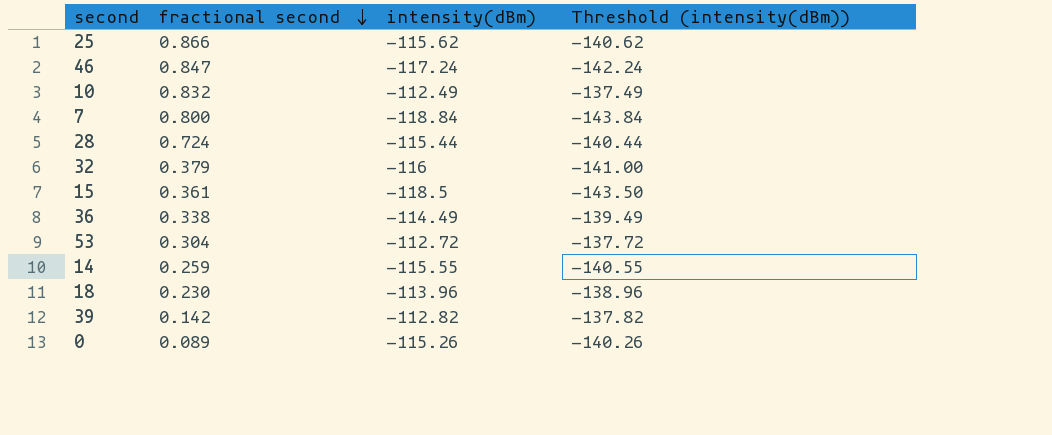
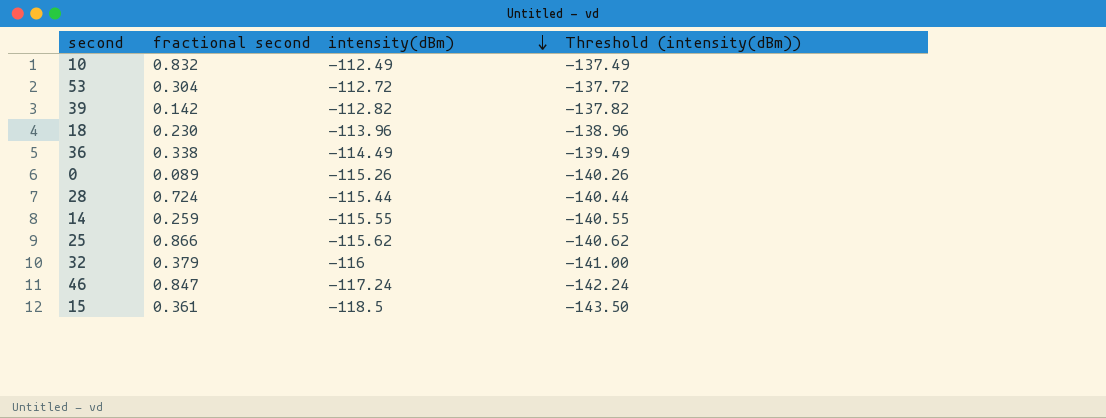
row order: fractional second descending -> intensity(dBm) descending
row 7: 0.800 | -118.84 | -143.84 -> none

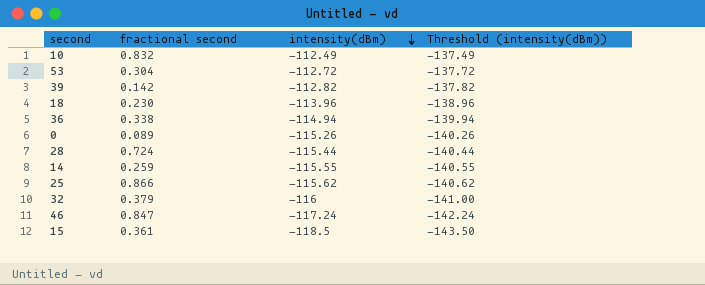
36 | intensity(dBm): -114.49 -> -114.94
36 | Threshold (intensity(dBm)): -139.49 -> -139.94

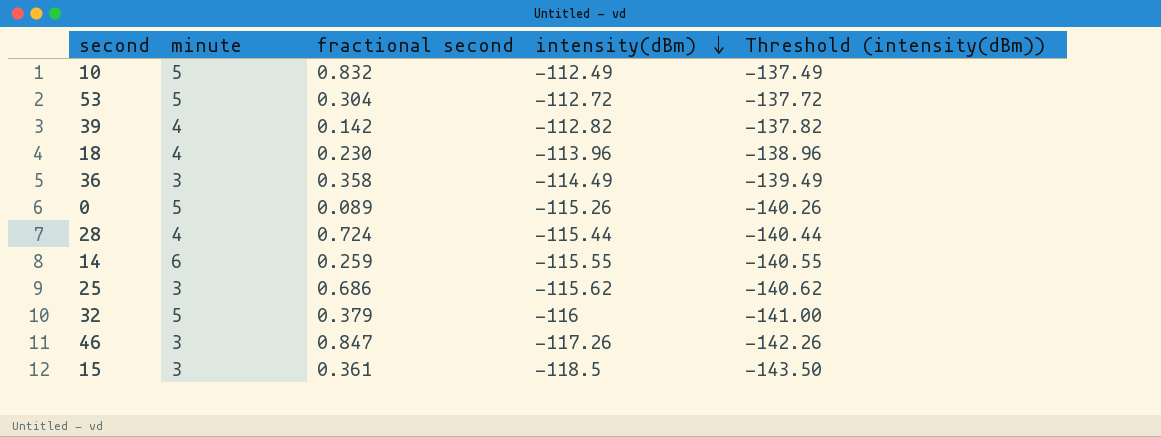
column minute | position: none -> 2
36 | fractional second: 0.338 -> 0.358
36 | intensity(dBm): -114.94 -> -114.49
36 | Threshold (intensity(dBm)): -139.94 -> -139.49
25 | fractional second: 0.866 -> 0.686
46 | intensity(dBm): -117.24 -> -117.26
46 | Threshold (intensity(dBm)): -142.24 -> -142.26

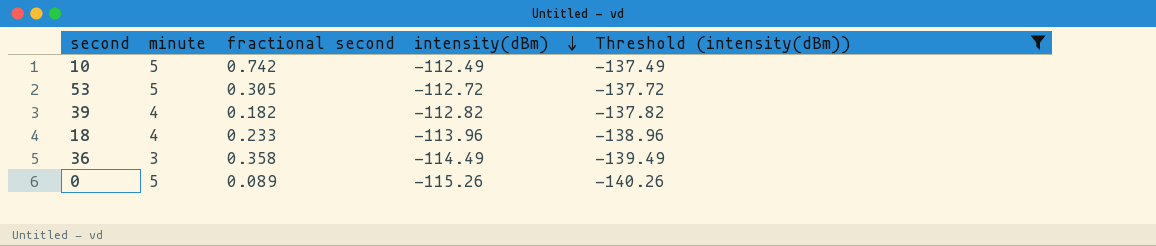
filter: none -> Threshold (intensity(dBm)) >= -140.26
10 | fractional second: 0.832 -> 0.742
53 | fractional second: 0.304 -> 0.305
39 | fractional second: 0.142 -> 0.182
18 | fractional second: 0.230 -> 0.233

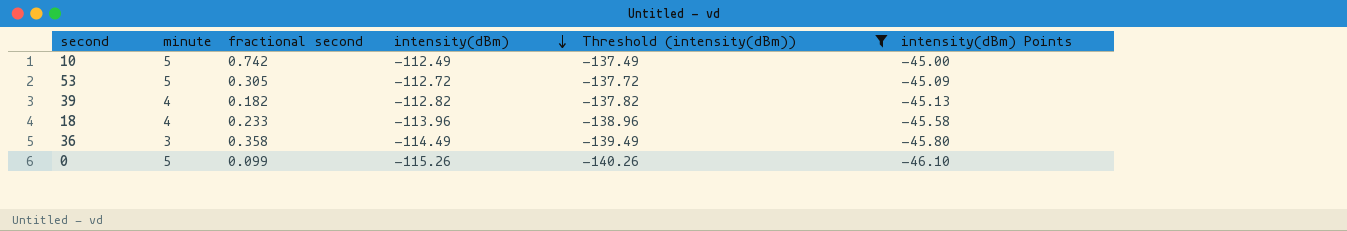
column intensity(dBm) Points | formula: none -> [intensity(dBm)] * 0.4
0 | fractional second: 0.089 -> 0.099

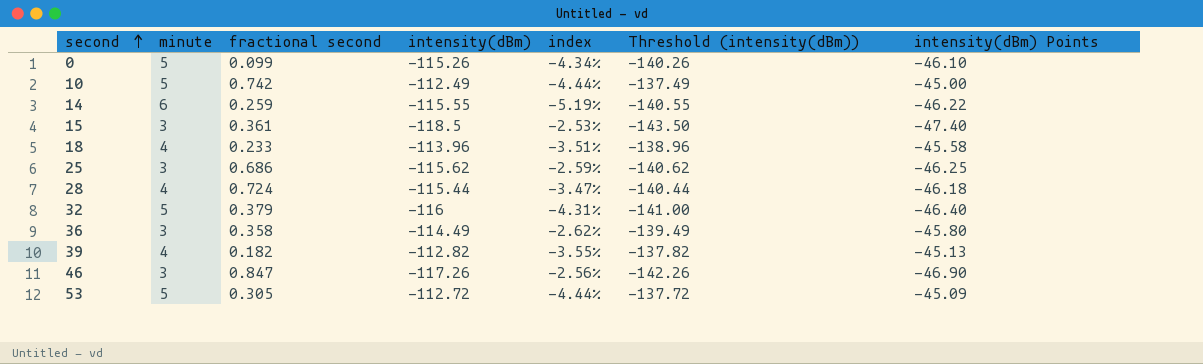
filter: Threshold (intensity(dBm)) >= -140.26 -> none
row order: intensity(dBm) descending -> second ascending
column index | formula: none -> [minute] / [intensity(dBm)]

